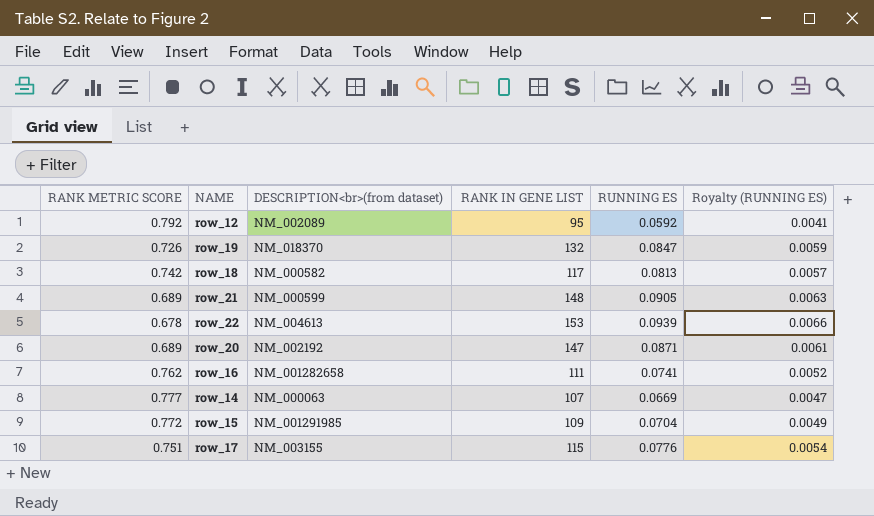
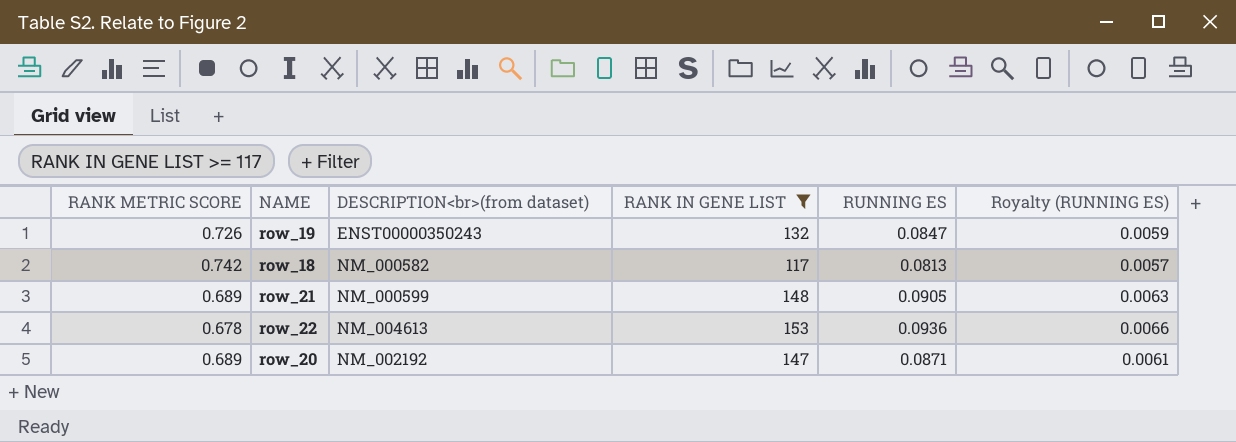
filter: none -> RANK IN GENE LIST >= 117
row_19 | DESCRIPTION<br>(from dataset): NM_018370 -> ENST00000350243
row_22 | RUNNING ES: 0.0939 -> 0.0936

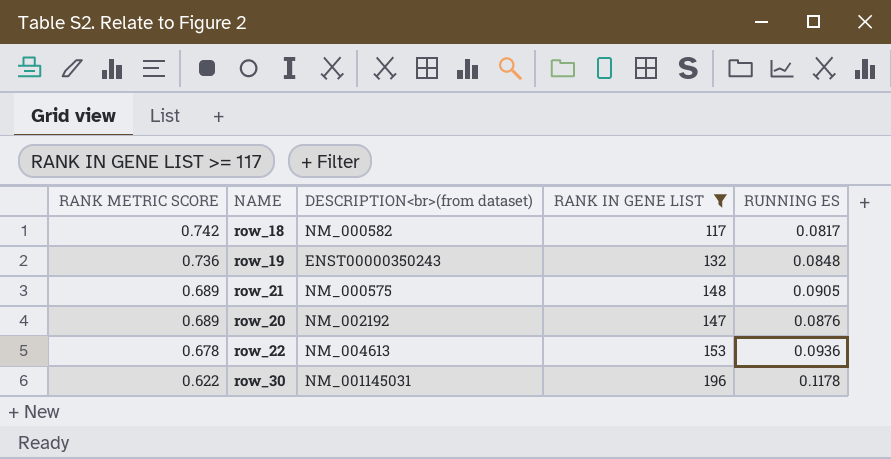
row order: none -> RANK METRIC SCORE descending
column Royalty (RUNNING ES) | formula: [RUNNING ES] * 0.07 -> none
row_18 | RUNNING ES: 0.0813 -> 0.0817
row_19 | RANK METRIC SCORE: 0.726 -> 0.736
row_19 | RUNNING ES: 0.0847 -> 0.0848
row_21 | DESCRIPTION<br>(from dataset): NM_000599 -> NM_000575
row_20 | RUNNING ES: 0.0871 -> 0.0876
row row_30: none -> 0.622 | NM_001145031 | 196 | 0.1178

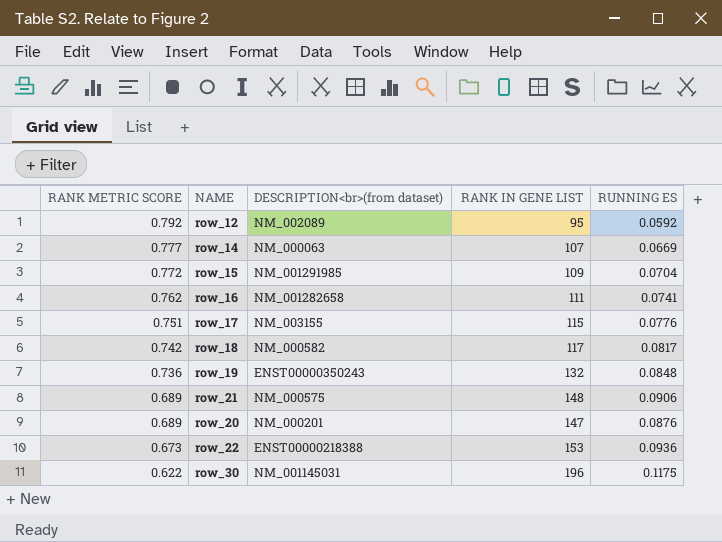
filter: RANK IN GENE LIST >= 117 -> none
row_21 | RUNNING ES: 0.0905 -> 0.0906
row_20 | DESCRIPTION<br>(from dataset): NM_002192 -> NM_000201
row_22 | RANK METRIC SCORE: 0.678 -> 0.673
row_22 | DESCRIPTION<br>(from dataset): NM_004613 -> ENST00000218388
row_30 | RUNNING ES: 0.1178 -> 0.1175

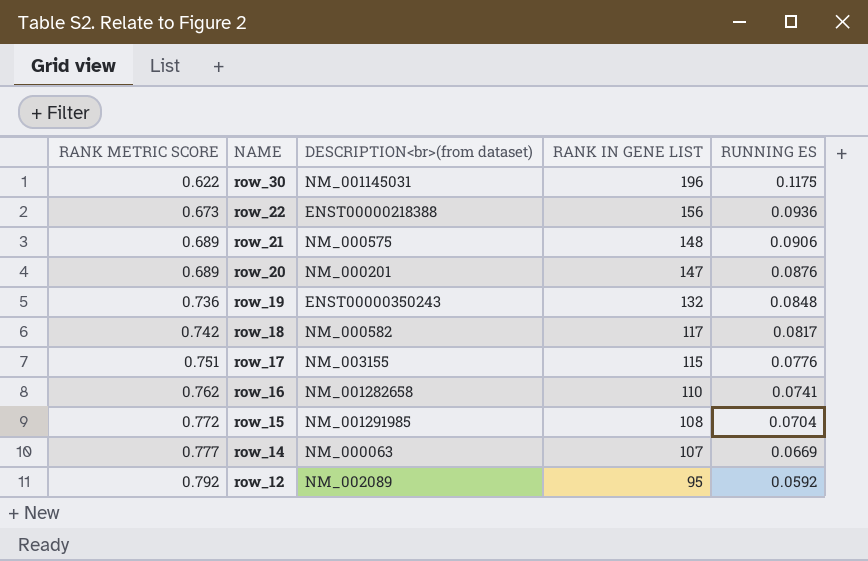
row order: RANK METRIC SCORE descending -> RANK METRIC SCORE ascending
row_22 | RANK IN GENE LIST: 153 -> 156
row_16 | RANK IN GENE LIST: 111 -> 110
row_15 | RANK IN GENE LIST: 109 -> 108

